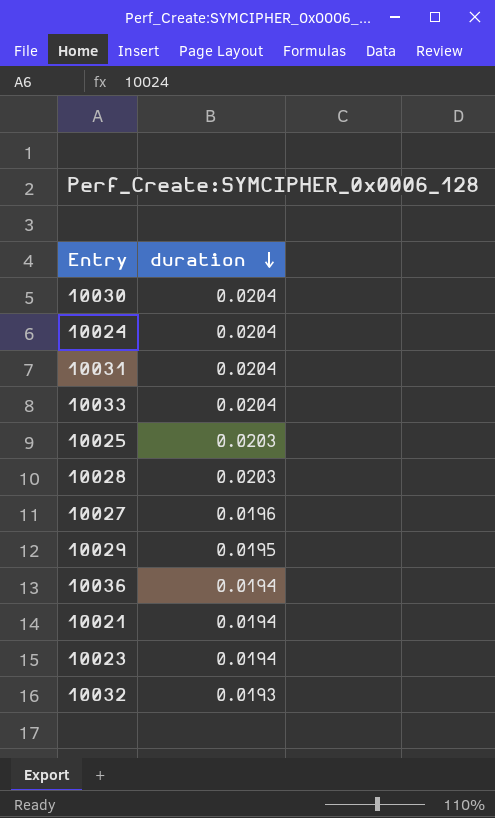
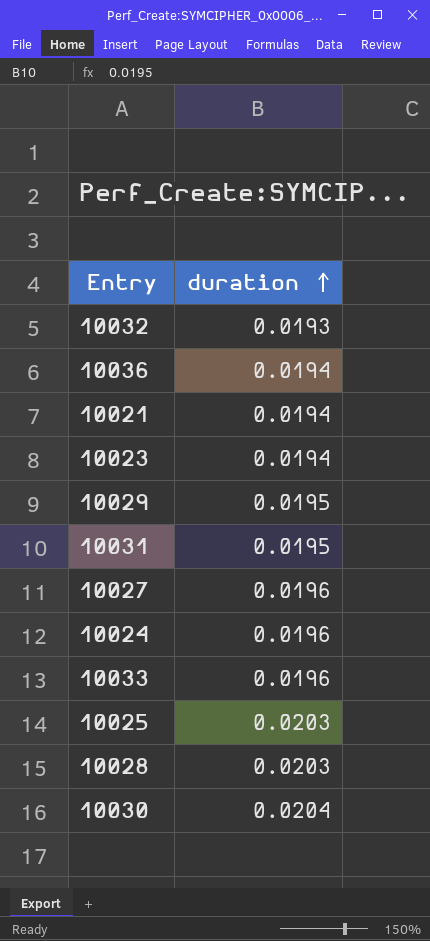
row order: duration descending -> duration ascending
10031 | duration: 0.0204 -> 0.0195
10024 | duration: 0.0204 -> 0.0196
10033 | duration: 0.0204 -> 0.0196

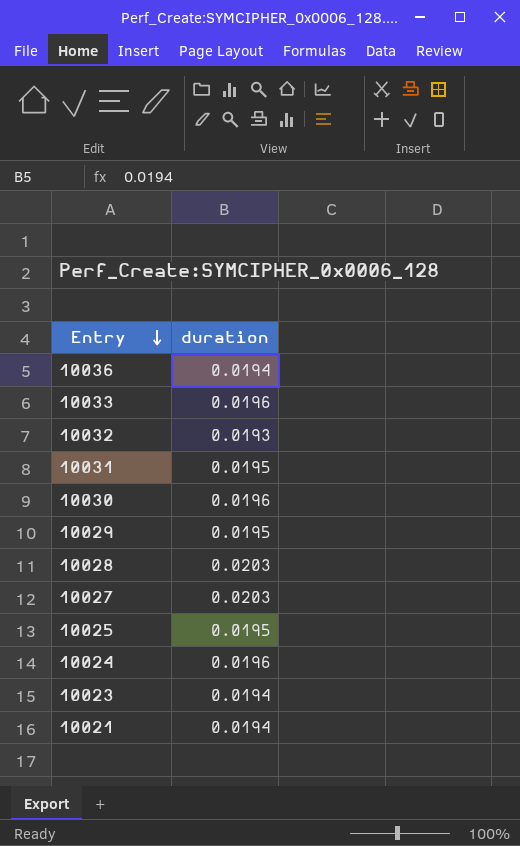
row order: duration ascending -> Entry descending
10030 | duration: 0.0204 -> 0.0196
10027 | duration: 0.0196 -> 0.0203
10025 | duration: 0.0203 -> 0.0195

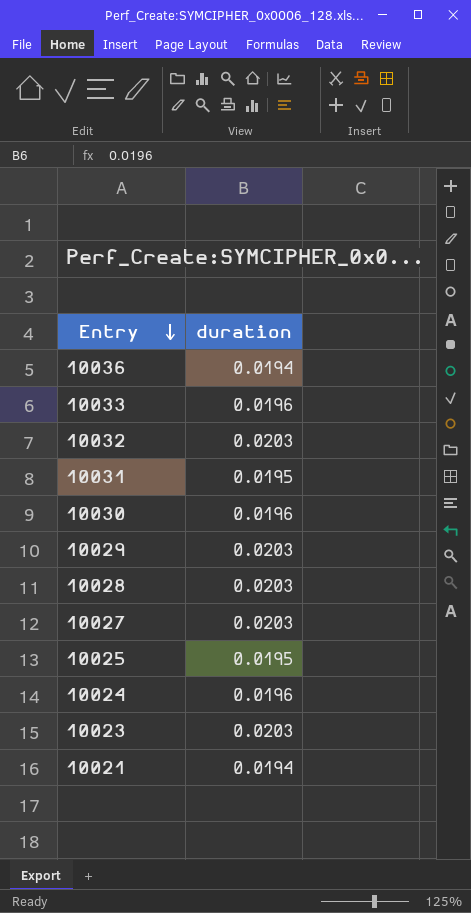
10032 | duration: 0.0193 -> 0.0203
10029 | duration: 0.0195 -> 0.0203
10023 | duration: 0.0194 -> 0.0203

